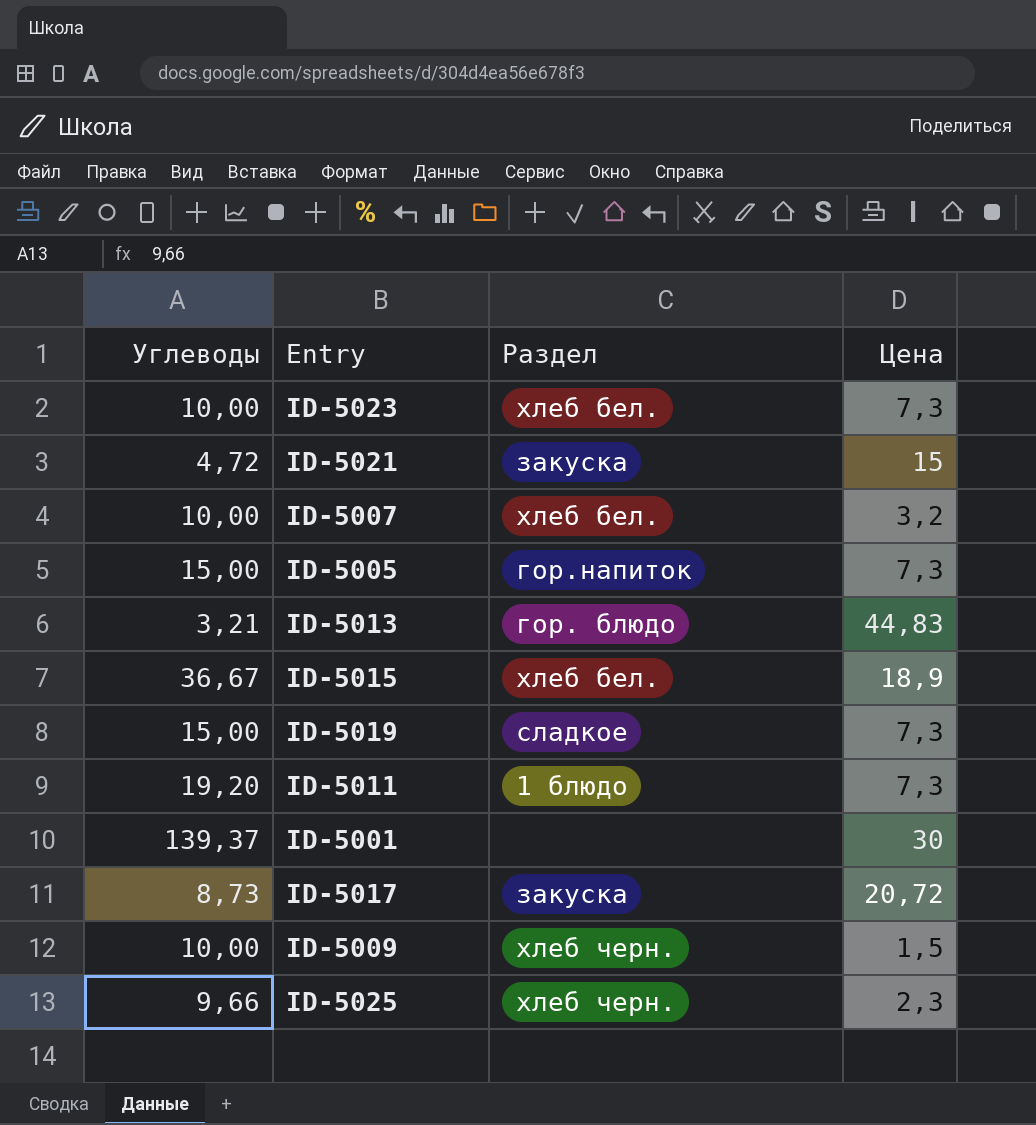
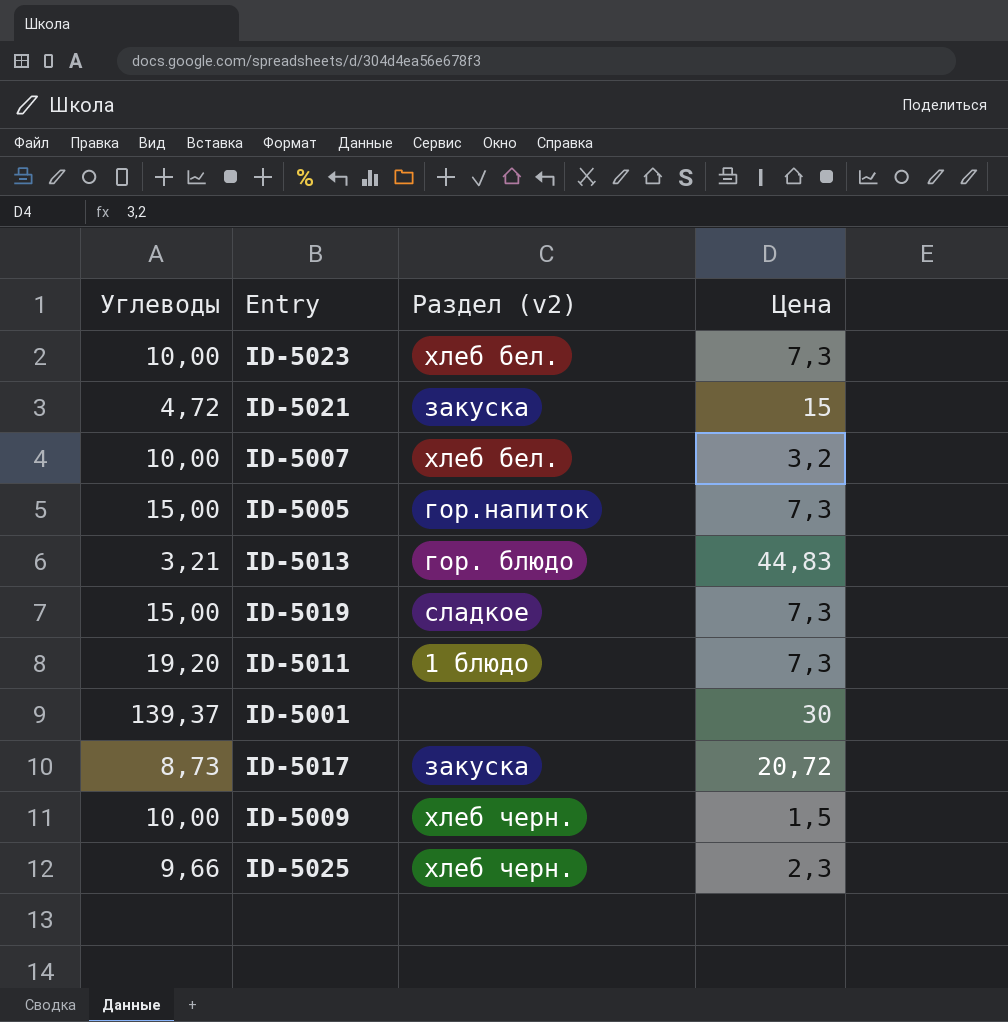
column name: Раздел -> Раздел (v2)
row ID-5015: 36,67 | хлеб бел. | 18,9 -> none

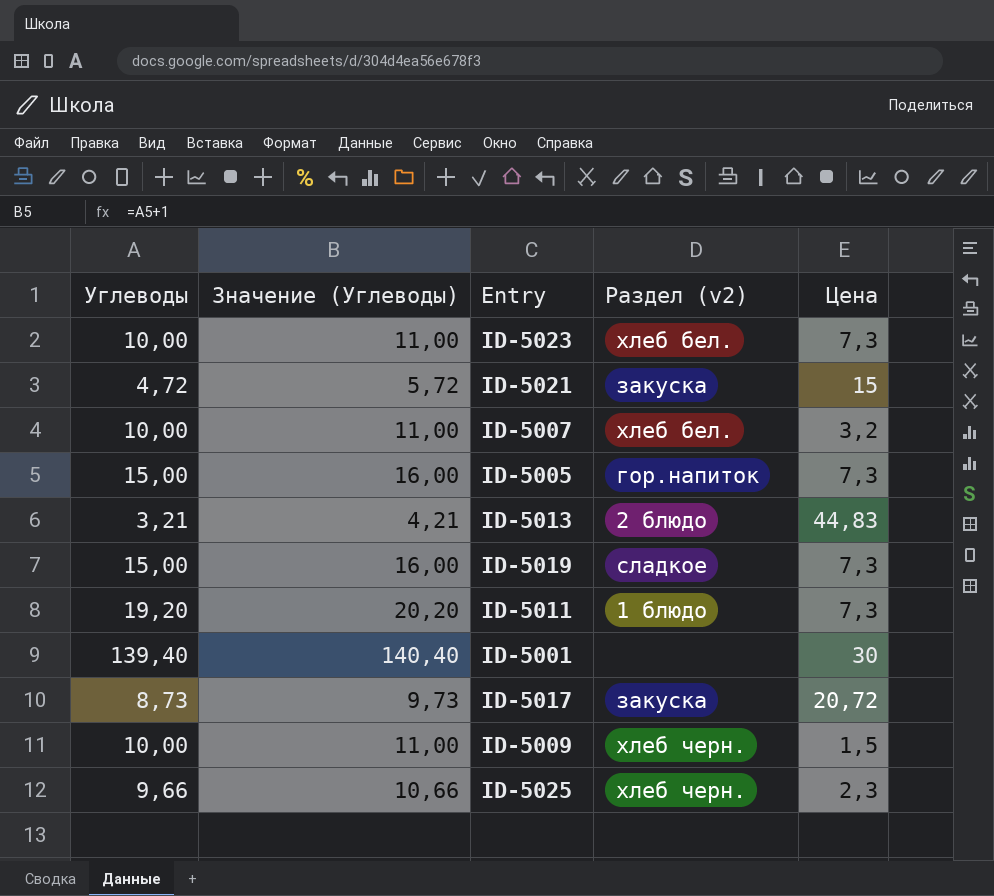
column Значение (Углеводы) | formula: none -> [Углеводы] + 1
ID-5013 | Раздел (v2): гор. блюдо -> 2 блюдо
ID-5001 | Углеводы: 139,37 -> 139,40

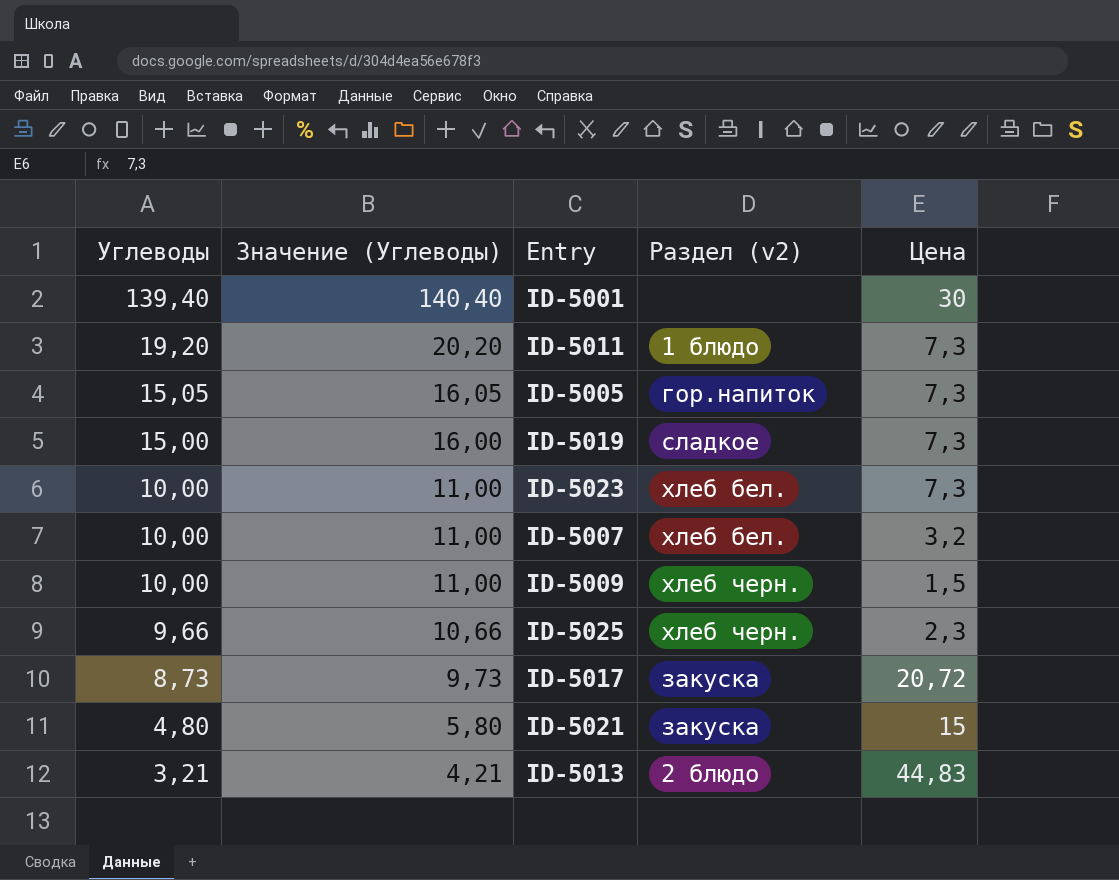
row order: none -> Углеводы descending
ID-5005 | Углеводы: 15,00 -> 15,05
ID-5005 | Значение (Углеводы): 16,00 -> 16,05
ID-5021 | Углеводы: 4,72 -> 4,80
ID-5021 | Значение (Углеводы): 5,72 -> 5,80

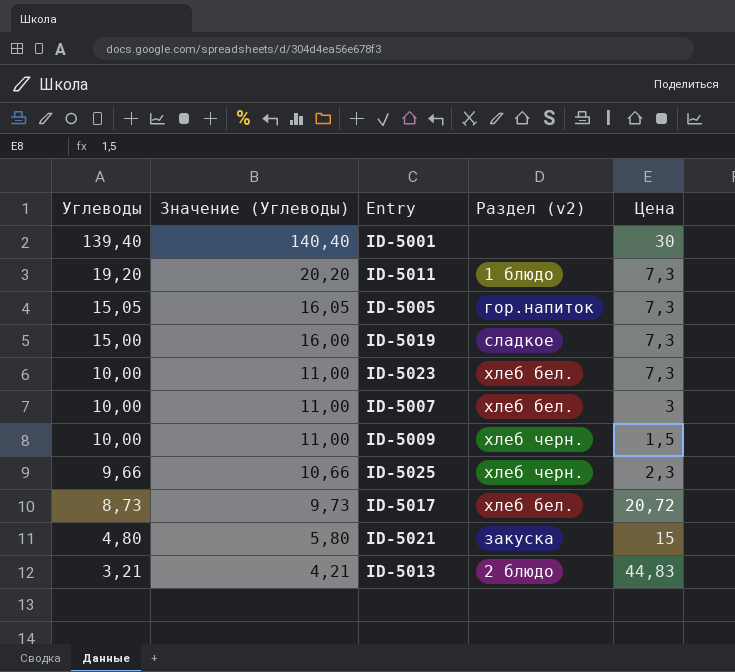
ID-5007 | Цена: 3,2 -> 3
ID-5017 | Раздел (v2): закуска -> хлеб бел.

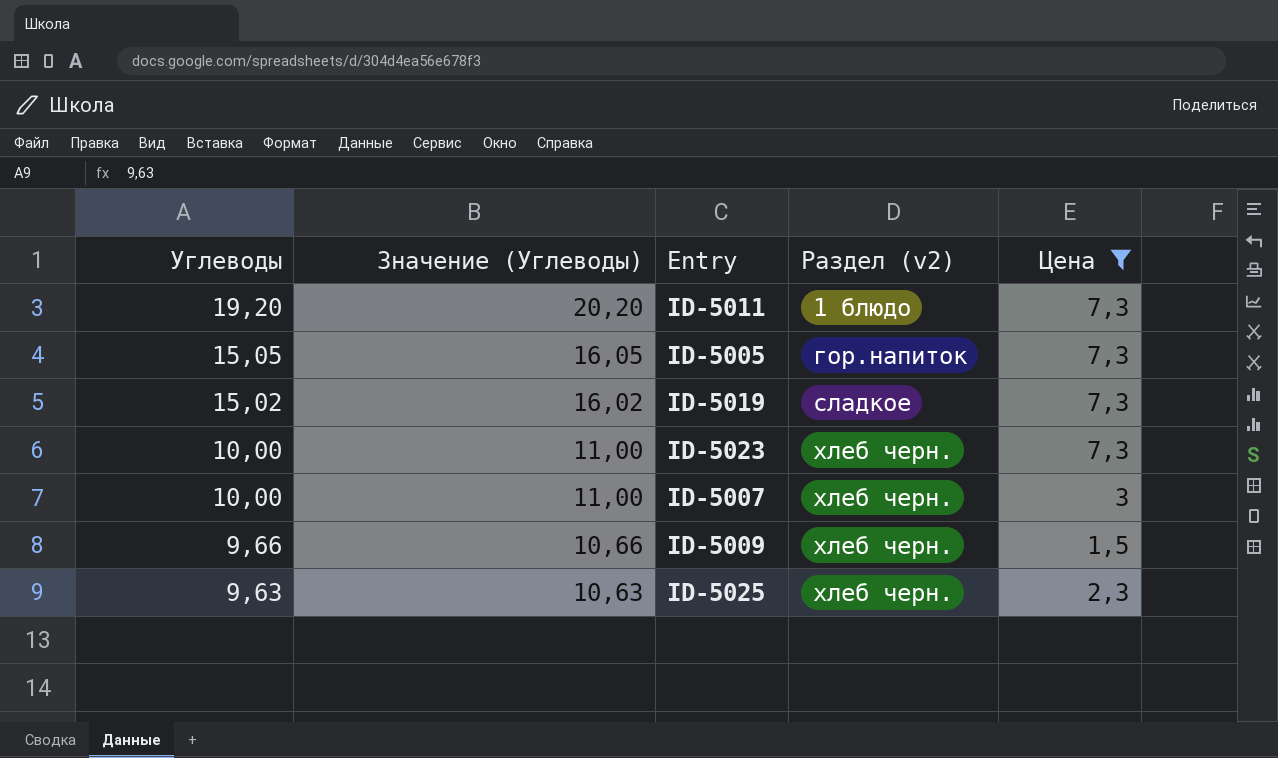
filter: none -> Цена <= 7,3
ID-5019 | Углеводы: 15,00 -> 15,02
ID-5019 | Значение (Углеводы): 16,00 -> 16,02
ID-5023 | Раздел (v2): хлеб бел. -> хлеб черн.
ID-5007 | Раздел (v2): хлеб бел. -> хлеб черн.
ID-5009 | Углеводы: 10,00 -> 9,66
ID-5009 | Значение (Углеводы): 11,00 -> 10,66
ID-5025 | Углеводы: 9,66 -> 9,63
ID-5025 | Значение (Углеводы): 10,66 -> 10,63

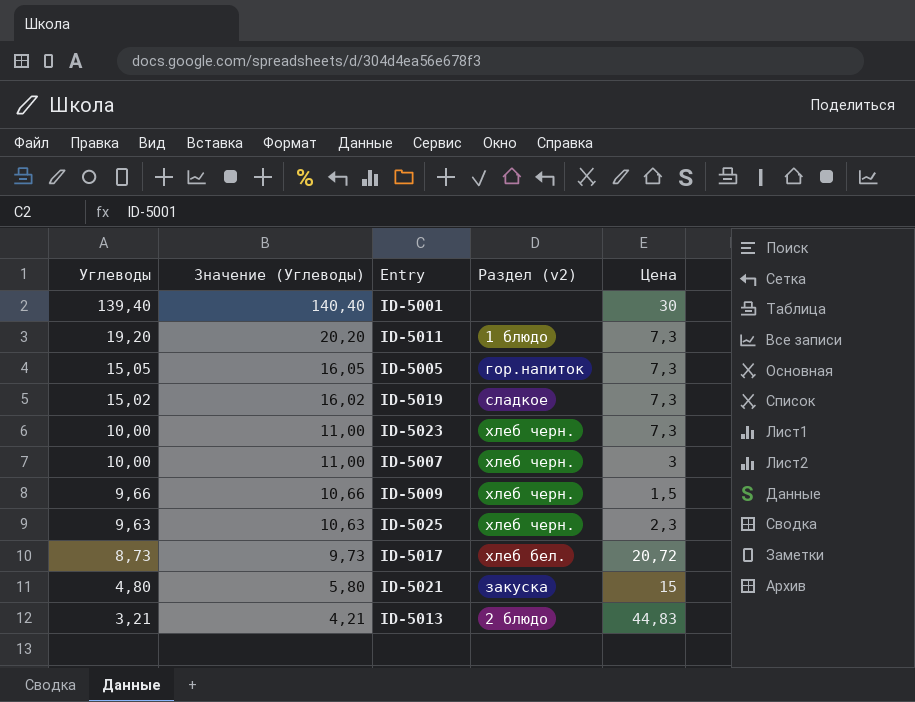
filter: Цена <= 7,3 -> none

